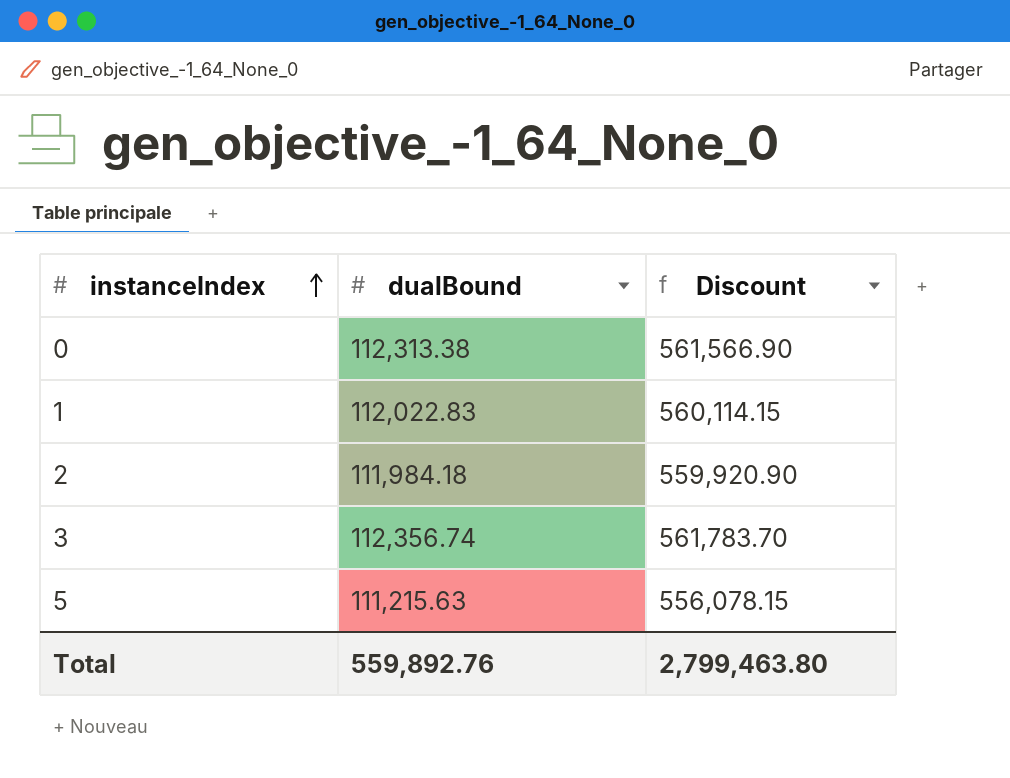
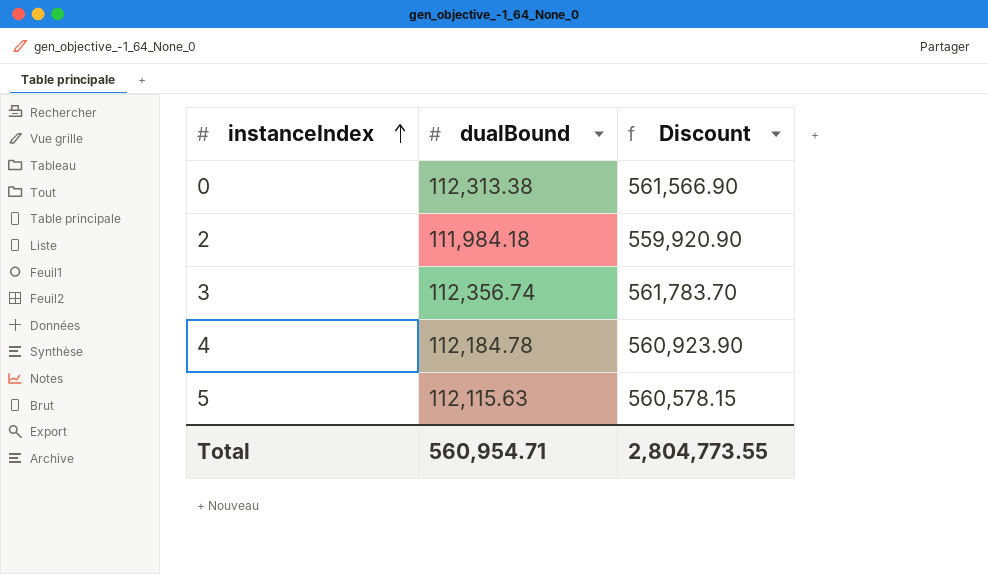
row 1: 112,022.83 | 560,114.15 -> none
row 4: none -> 112,184.78 | 560,923.90
5 | dualBound: 111,215.63 -> 112,115.63
5 | Discount: 556,078.15 -> 560,578.15
Total | dualBound: 559,892.76 -> 560,954.71
Total | Discount: 2,799,463.80 -> 2,804,773.55

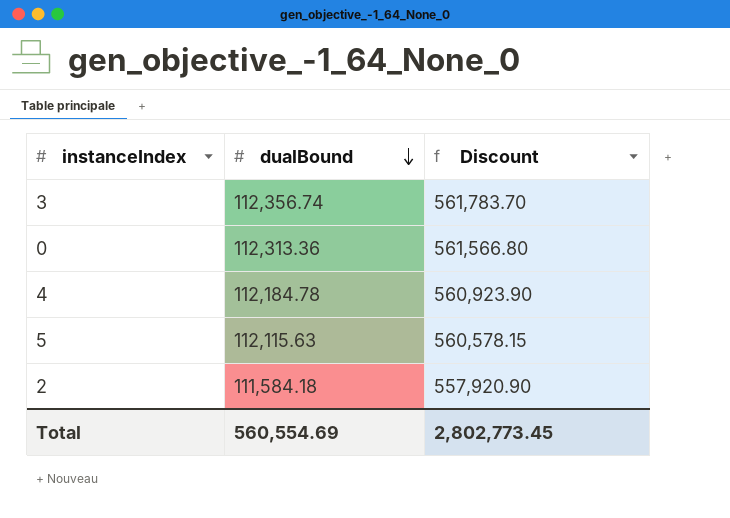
row order: instanceIndex ascending -> dualBound descending
0 | dualBound: 112,313.38 -> 112,313.36
0 | Discount: 561,566.90 -> 561,566.80
2 | dualBound: 111,984.18 -> 111,584.18
2 | Discount: 559,920.90 -> 557,920.90
Total | dualBound: 560,954.71 -> 560,554.69
Total | Discount: 2,804,773.55 -> 2,802,773.45

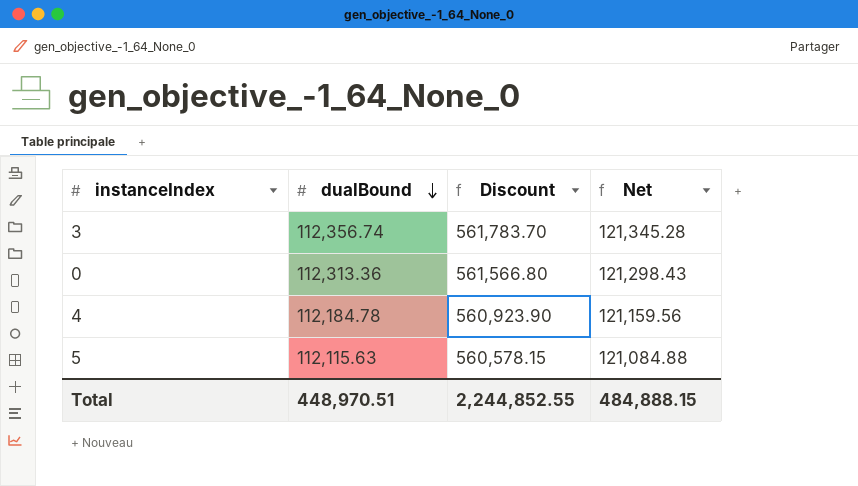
column Net | formula: none -> [dualBound] * 1.08
row 2: 111,584.18 | 557,920.90 -> none
Total | dualBound: 560,554.69 -> 448,970.51
Total | Discount: 2,802,773.45 -> 2,244,852.55

